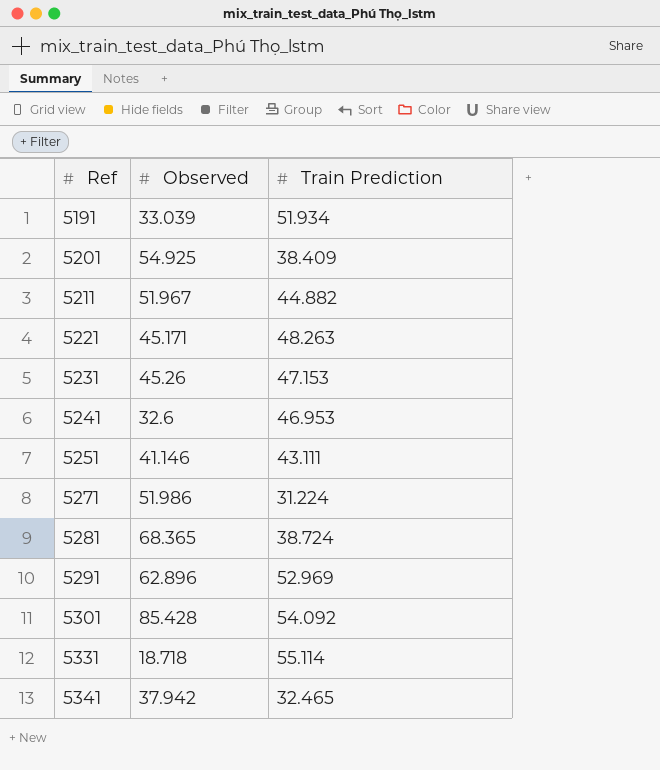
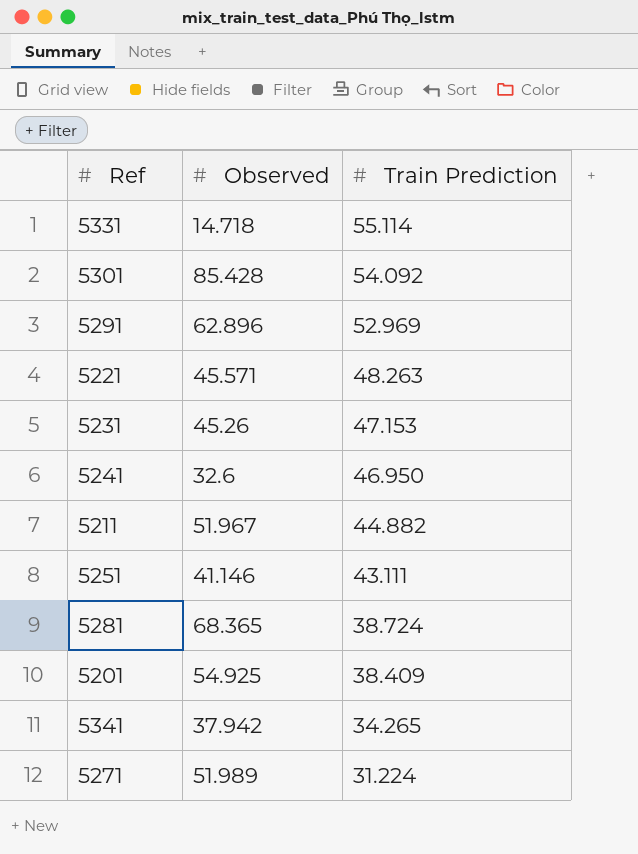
row order: Ref ascending -> Train Prediction descending
row 5191: 33.039 | 51.934 -> none
5331 | Observed: 18.718 -> 14.718
5221 | Observed: 45.171 -> 45.571
5241 | Train Prediction: 46.953 -> 46.950
5341 | Train Prediction: 32.465 -> 34.265
5271 | Observed: 51.986 -> 51.989

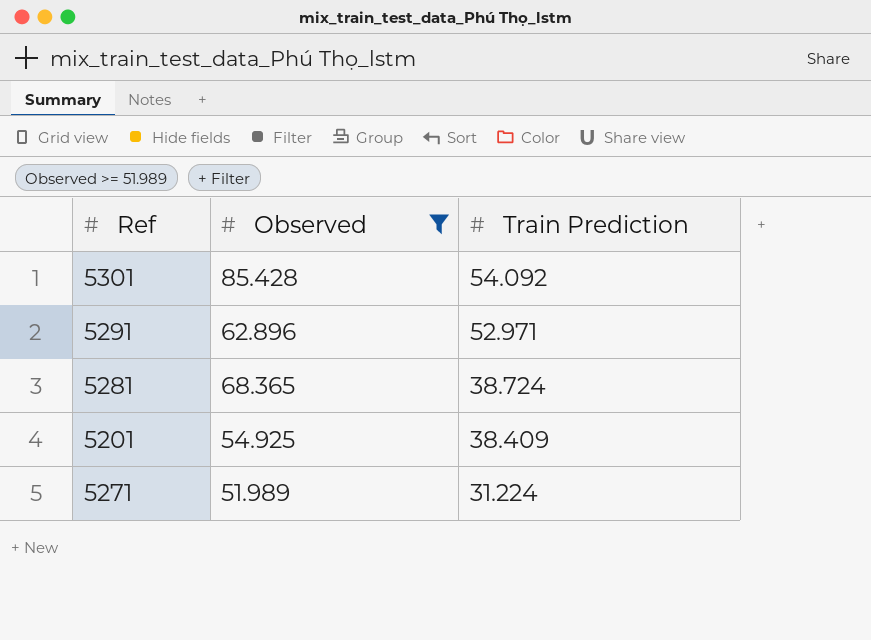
filter: none -> Observed >= 51.989
5291 | Train Prediction: 52.969 -> 52.971

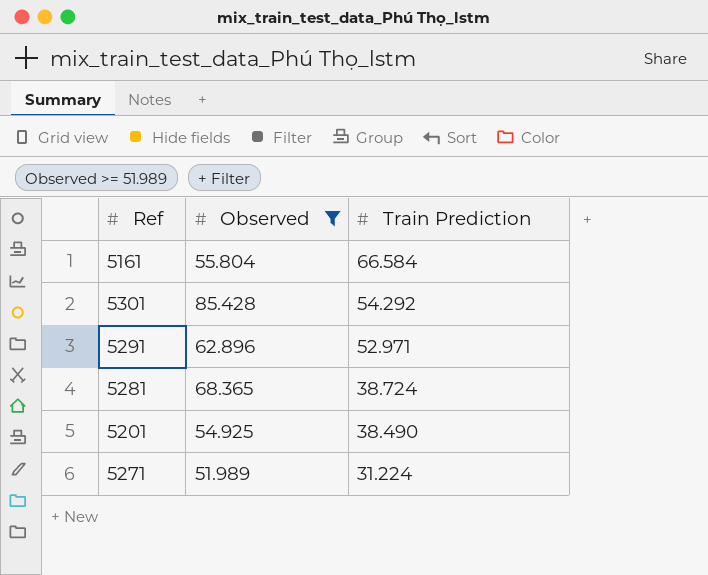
row 5161: none -> 55.804 | 66.584
5301 | Train Prediction: 54.092 -> 54.292
5201 | Train Prediction: 38.409 -> 38.490

